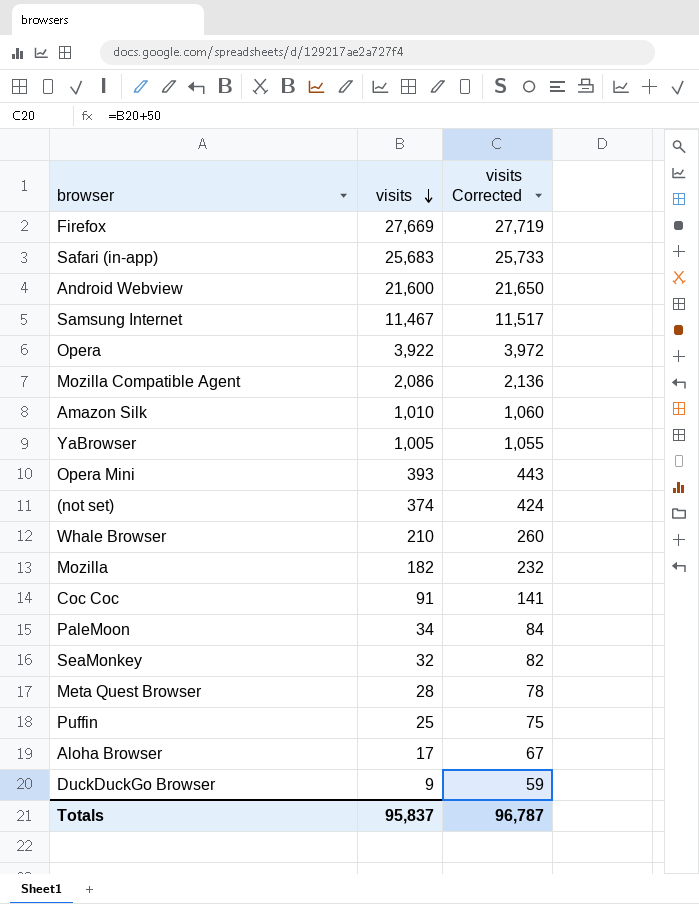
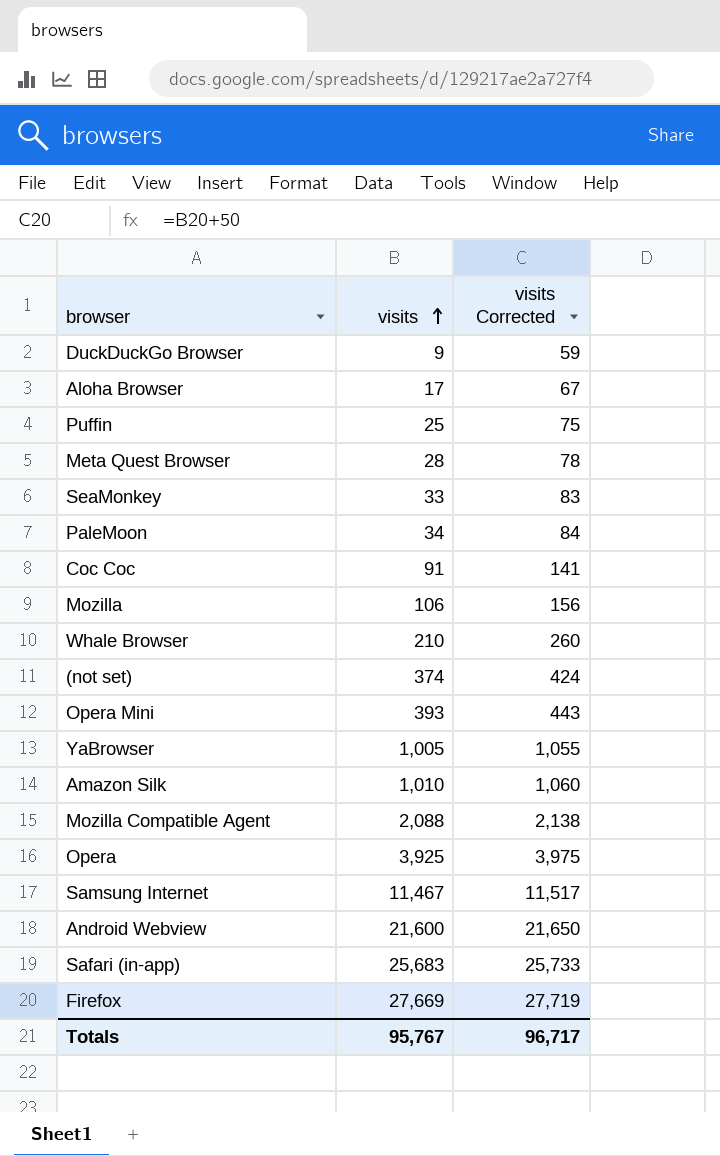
row order: visits descending -> visits ascending
SeaMonkey | visits: 32 -> 33
SeaMonkey | visits Corrected: 82 -> 83
Mozilla | visits: 182 -> 106
Mozilla | visits Corrected: 232 -> 156
Mozilla Compatible Agent | visits: 2,086 -> 2,088
Mozilla Compatible Agent | visits Corrected: 2,136 -> 2,138
Opera | visits: 3,922 -> 3,925
Opera | visits Corrected: 3,972 -> 3,975
Totals | visits: 95,837 -> 95,767
Totals | visits Corrected: 96,787 -> 96,717

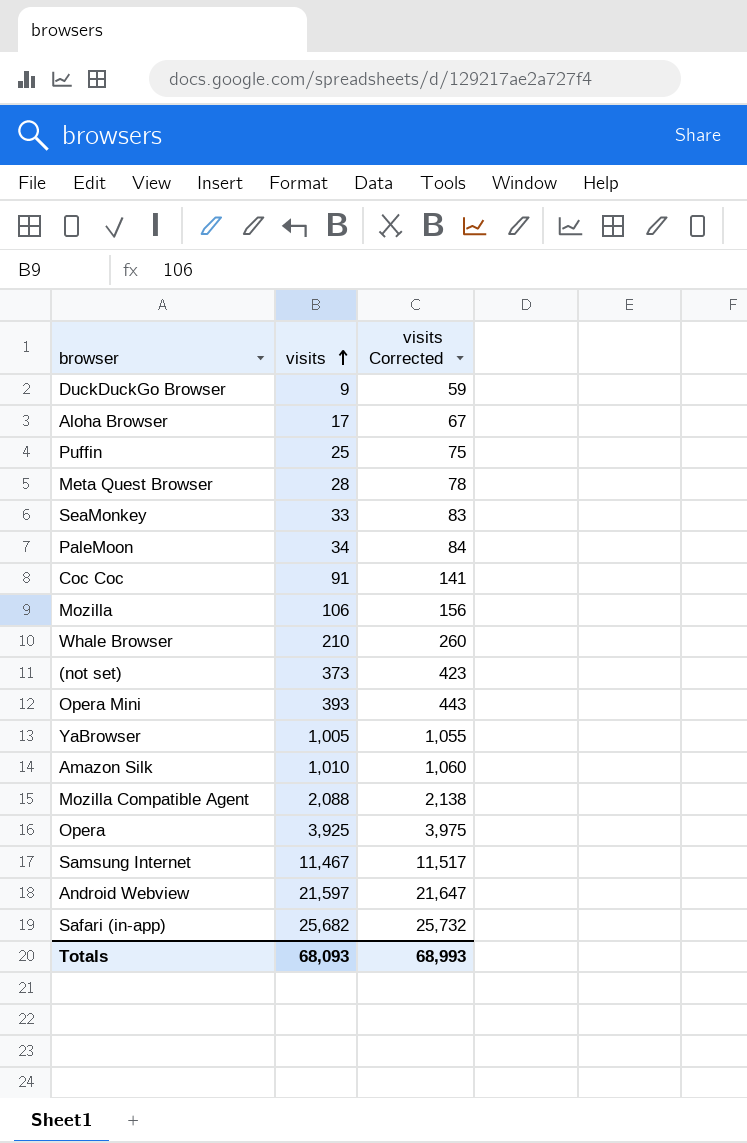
row Firefox: 27,669 | 27,719 -> none
(not set) | visits: 374 -> 373
(not set) | visits Corrected: 424 -> 423
Android Webview | visits: 21,600 -> 21,597
Android Webview | visits Corrected: 21,650 -> 21,647
Safari (in-app) | visits: 25,683 -> 25,682
Safari (in-app) | visits Corrected: 25,733 -> 25,732
Totals | visits: 95,767 -> 68,093
Totals | visits Corrected: 96,717 -> 68,993

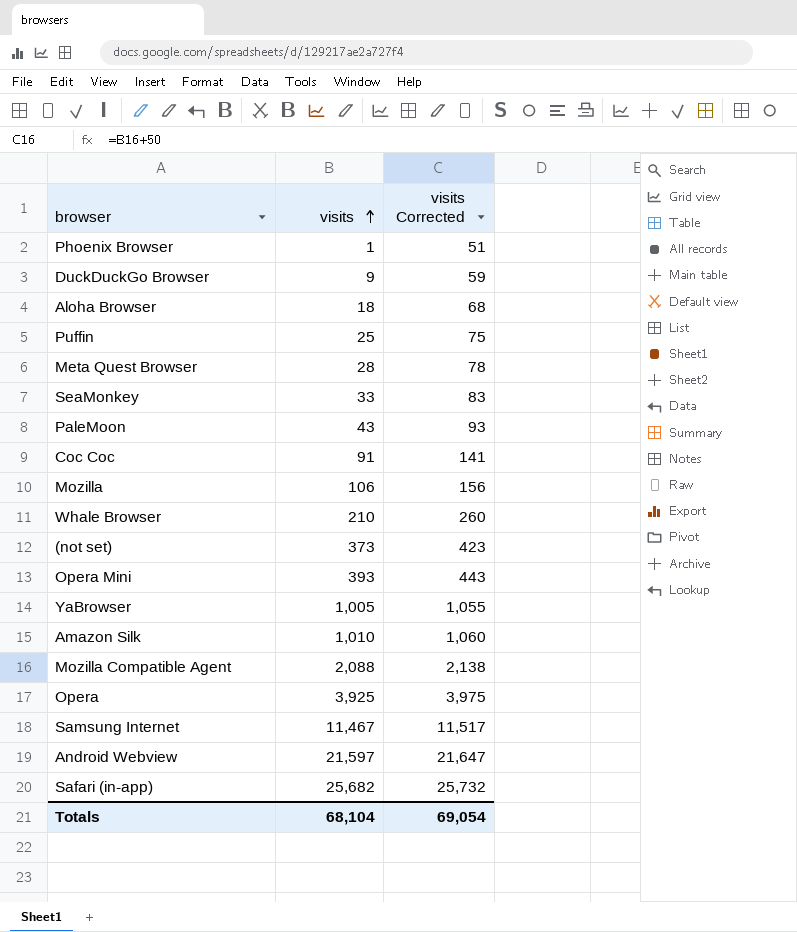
row Phoenix Browser: none -> 1 | 51
Aloha Browser | visits: 17 -> 18
Aloha Browser | visits Corrected: 67 -> 68
PaleMoon | visits: 34 -> 43
PaleMoon | visits Corrected: 84 -> 93
Totals | visits: 68,093 -> 68,104
Totals | visits Corrected: 68,993 -> 69,054

